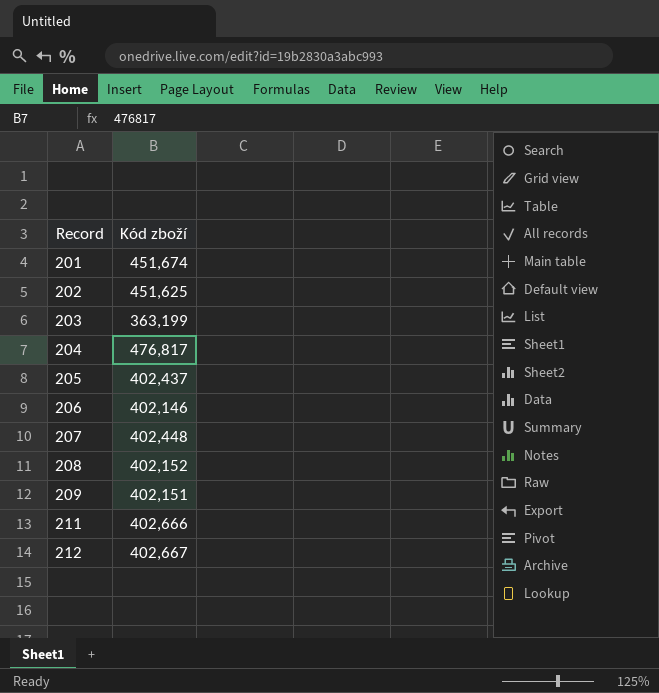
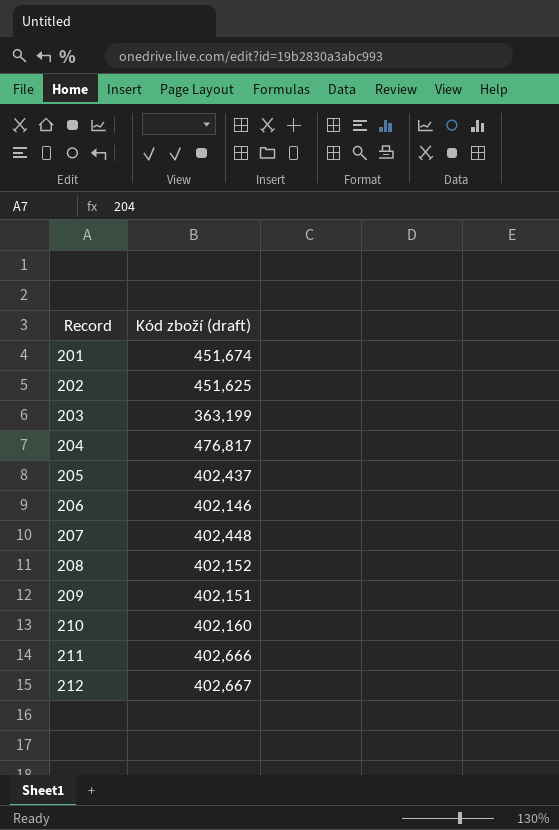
column name: Kód zboží -> Kód zboží (draft)
row 210: none -> 402,160

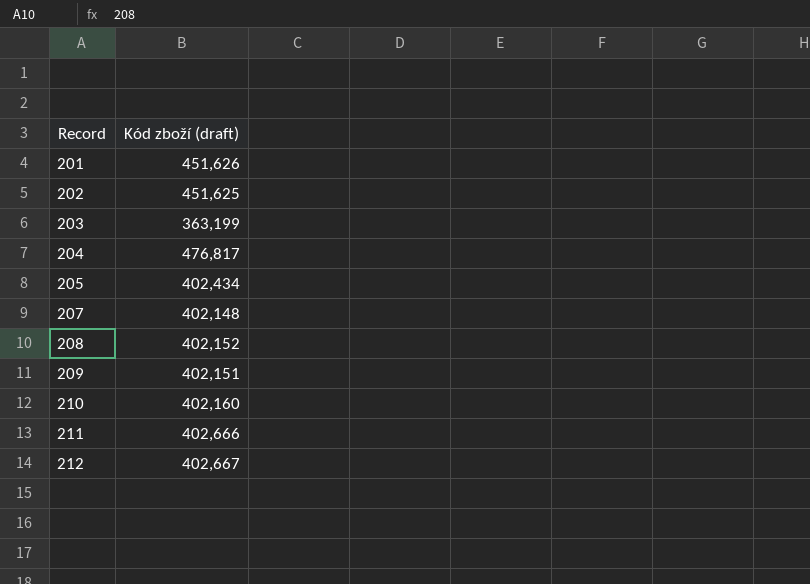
row 206: 402,146 -> none
201 | Kód zboží (draft): 451,674 -> 451,626
205 | Kód zboží (draft): 402,437 -> 402,434
207 | Kód zboží (draft): 402,448 -> 402,148

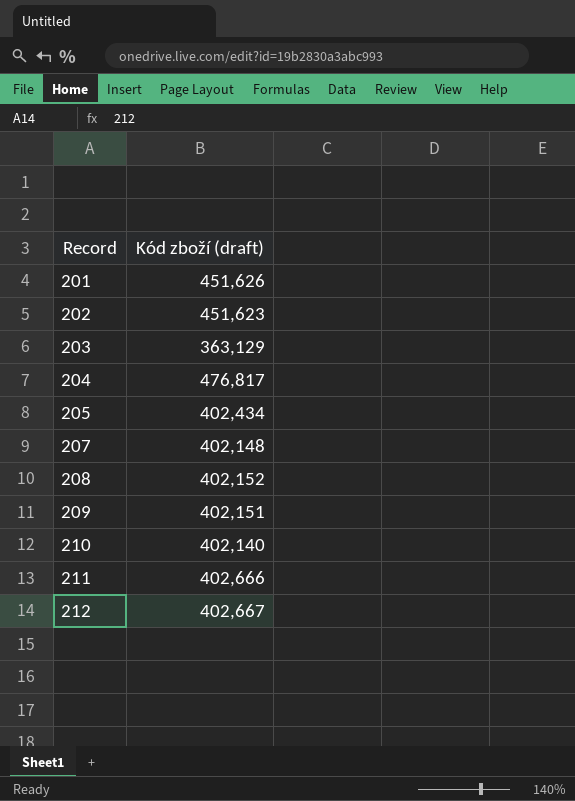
202 | Kód zboží (draft): 451,625 -> 451,623
203 | Kód zboží (draft): 363,199 -> 363,129
210 | Kód zboží (draft): 402,160 -> 402,140

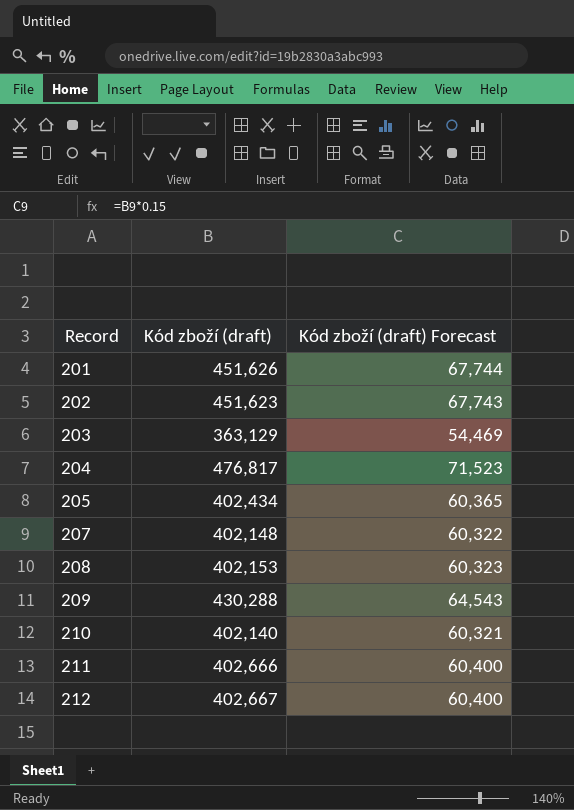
column Kód zboží (draft) Forecast | formula: none -> [Kód zboží (draft)] * 0.15
208 | Kód zboží (draft): 402,152 -> 402,153
209 | Kód zboží (draft): 402,151 -> 430,288

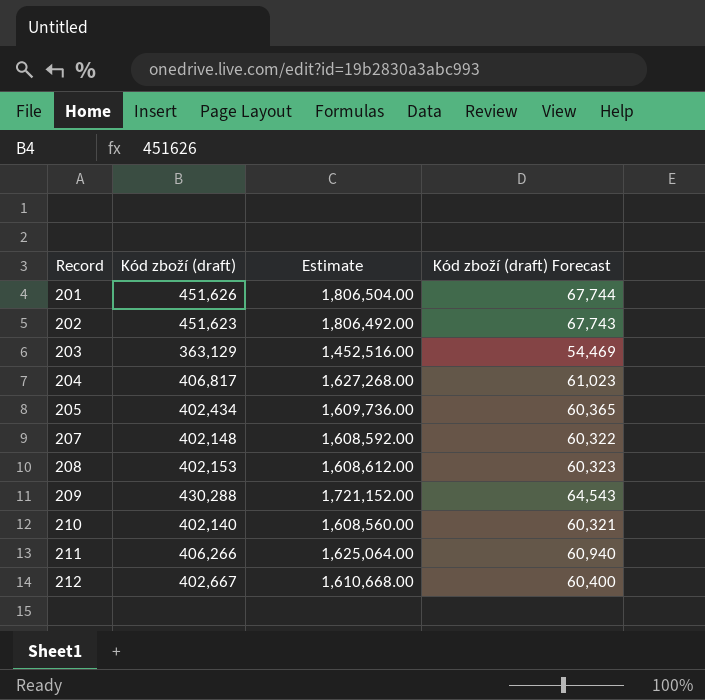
column Estimate | formula: none -> [Kód zboží (draft)] * 4
204 | Kód zboží (draft): 476,817 -> 406,817
204 | Kód zboží (draft) Forecast: 71,523 -> 61,023
211 | Kód zboží (draft): 402,666 -> 406,266
211 | Kód zboží (draft) Forecast: 60,400 -> 60,940

